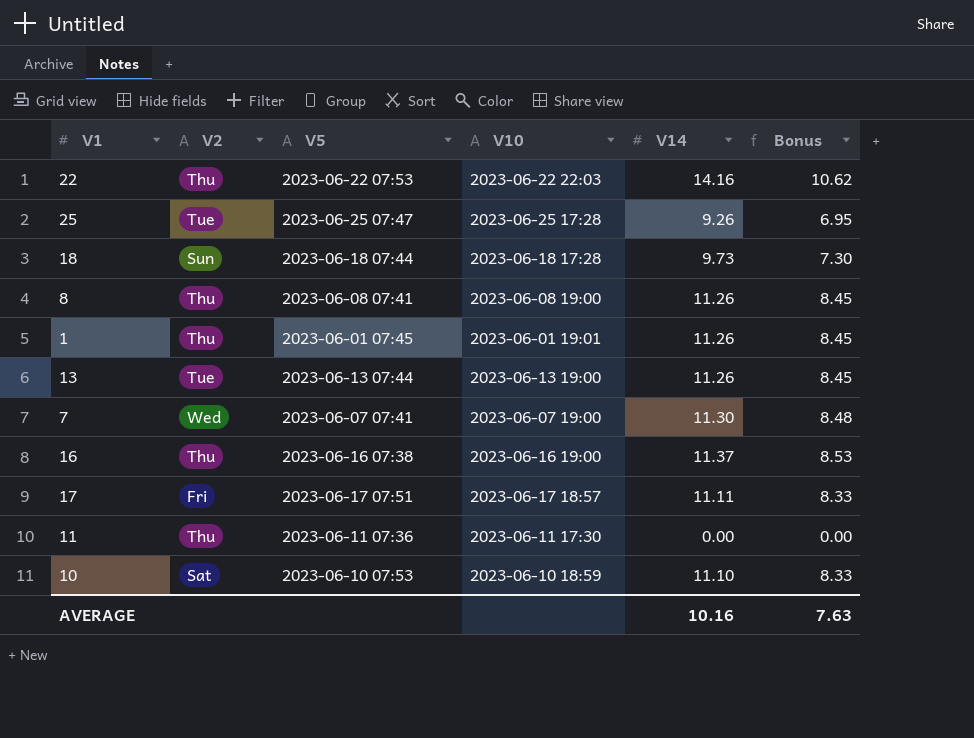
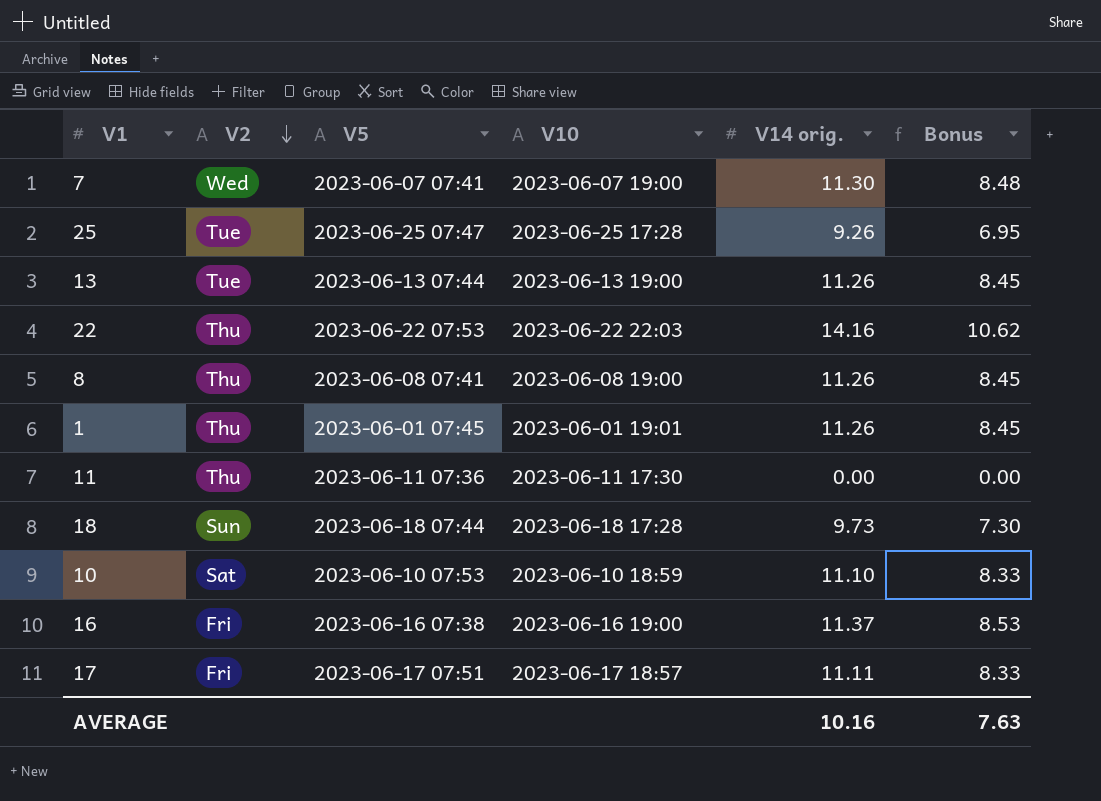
row order: none -> V2 descending
column name: V14 -> V14 orig.
16 | V2: Thu -> Fri

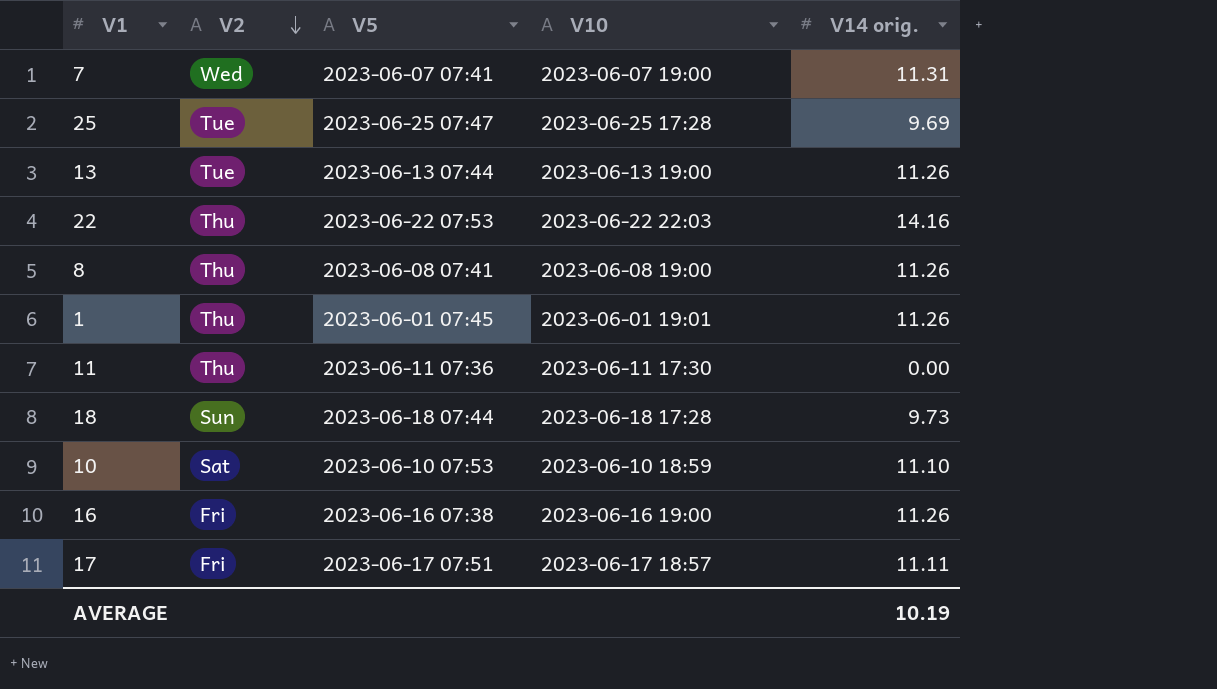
column Bonus | formula: [V14 orig.] * 0.75 -> none
7 | V14 orig.: 11.30 -> 11.31
25 | V14 orig.: 9.26 -> 9.69
16 | V14 orig.: 11.37 -> 11.26
AVERAGE | V14 orig.: 10.16 -> 10.19

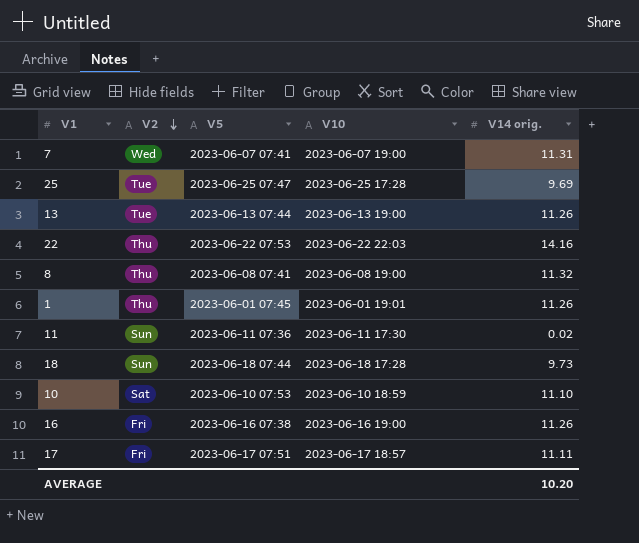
8 | V14 orig.: 11.26 -> 11.32
11 | V2: Thu -> Sun
11 | V14 orig.: 0.00 -> 0.02
AVERAGE | V14 orig.: 10.19 -> 10.20

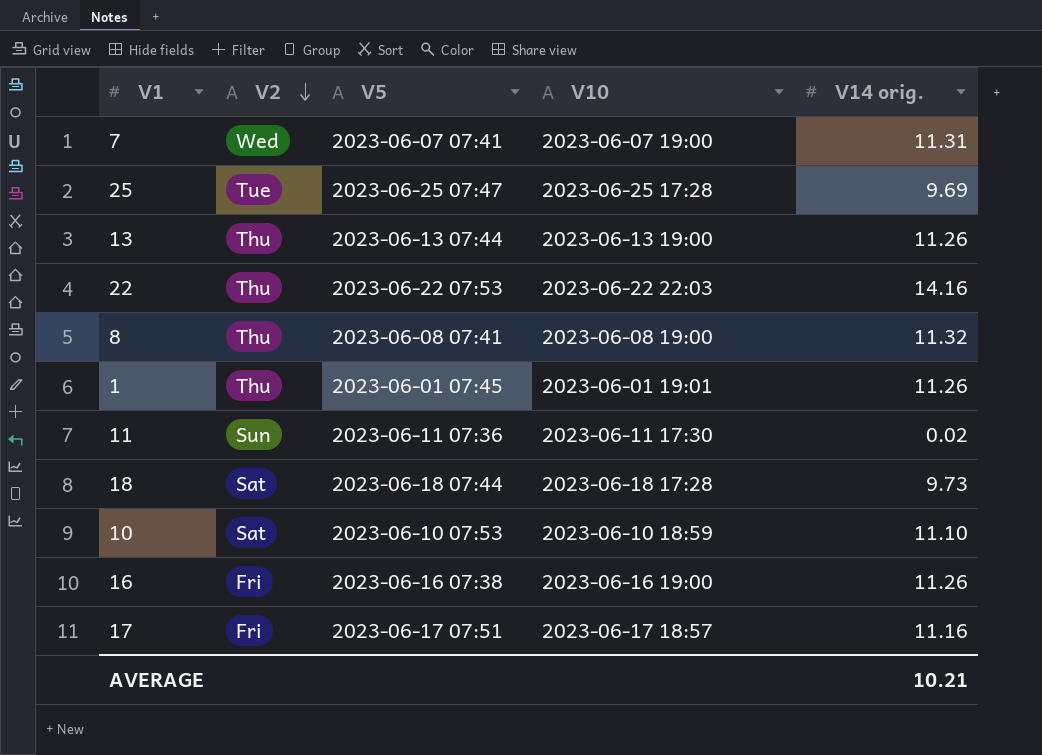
13 | V2: Tue -> Thu
18 | V2: Sun -> Sat
17 | V14 orig.: 11.11 -> 11.16
AVERAGE | V14 orig.: 10.20 -> 10.21

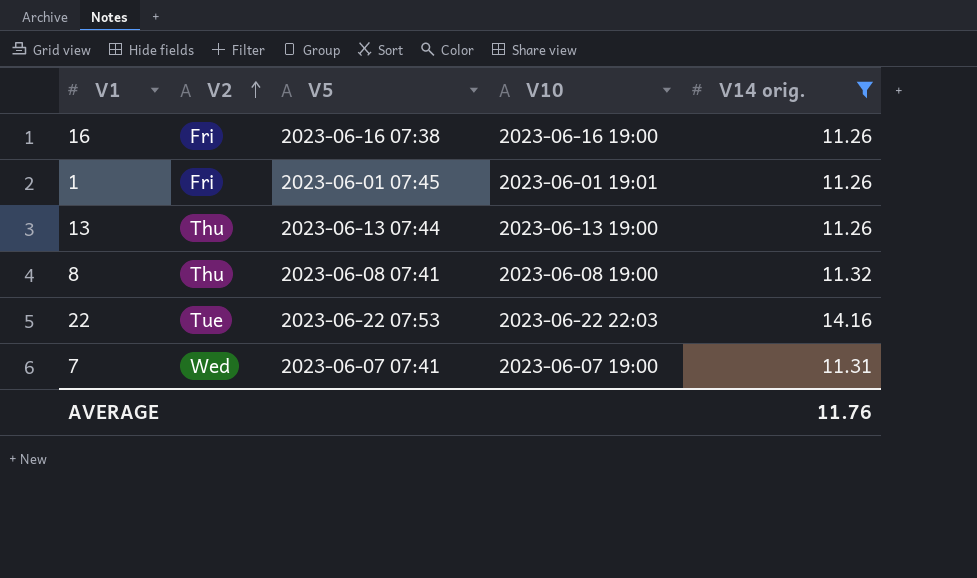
filter: none -> V14 orig. >= 11.26
row order: V2 descending -> V2 ascending
1 | V2: Thu -> Fri
22 | V2: Thu -> Tue
AVERAGE | V14 orig.: 10.21 -> 11.76

